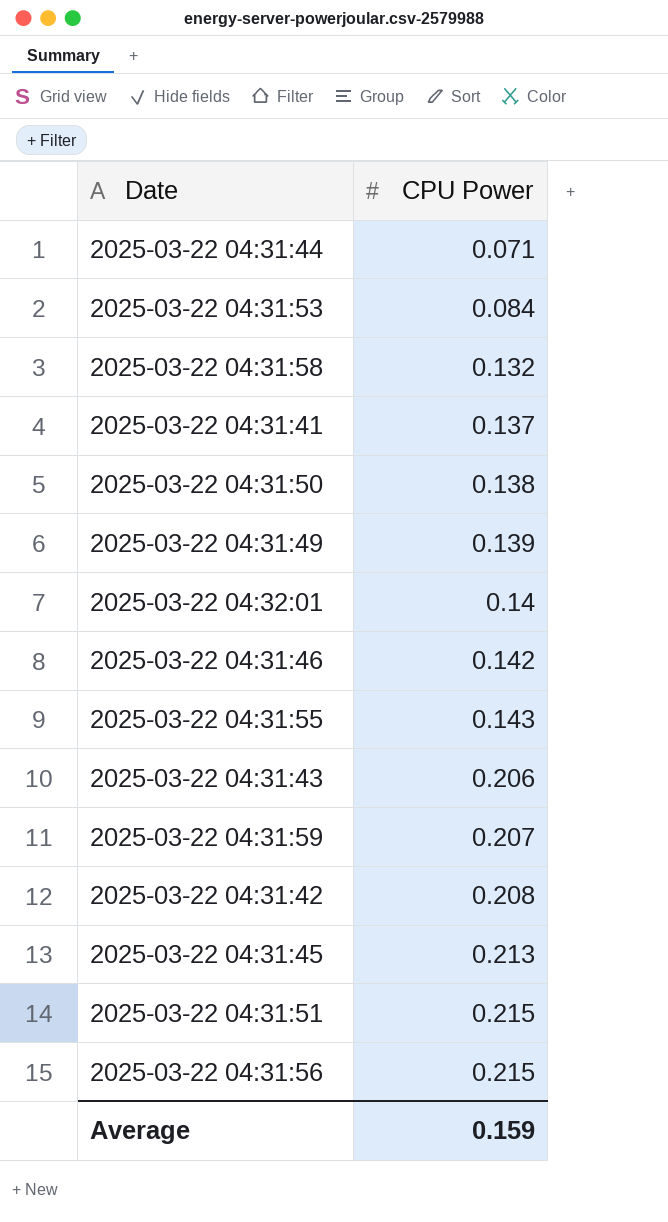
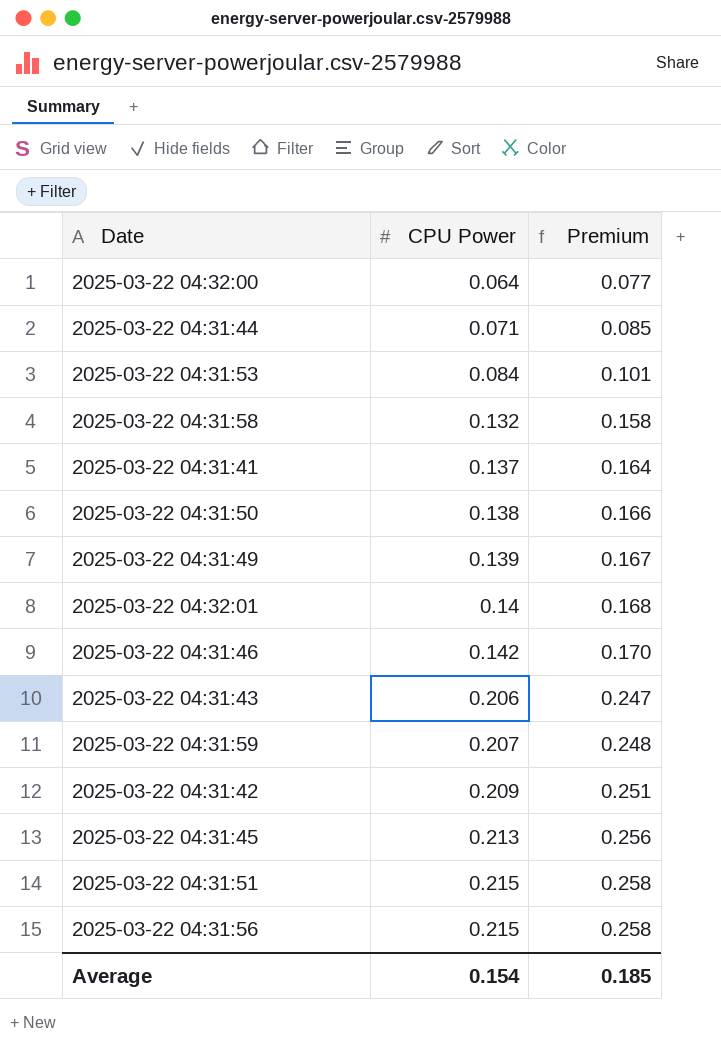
column Premium | formula: none -> [CPU Power] * 1.2
row 2025-03-22 04:31:55: 0.143 -> none
row 2025-03-22 04:32:00: none -> 0.064 | 0.077
2025-03-22 04:31:42 | CPU Power: 0.208 -> 0.209
Average | CPU Power: 0.159 -> 0.154

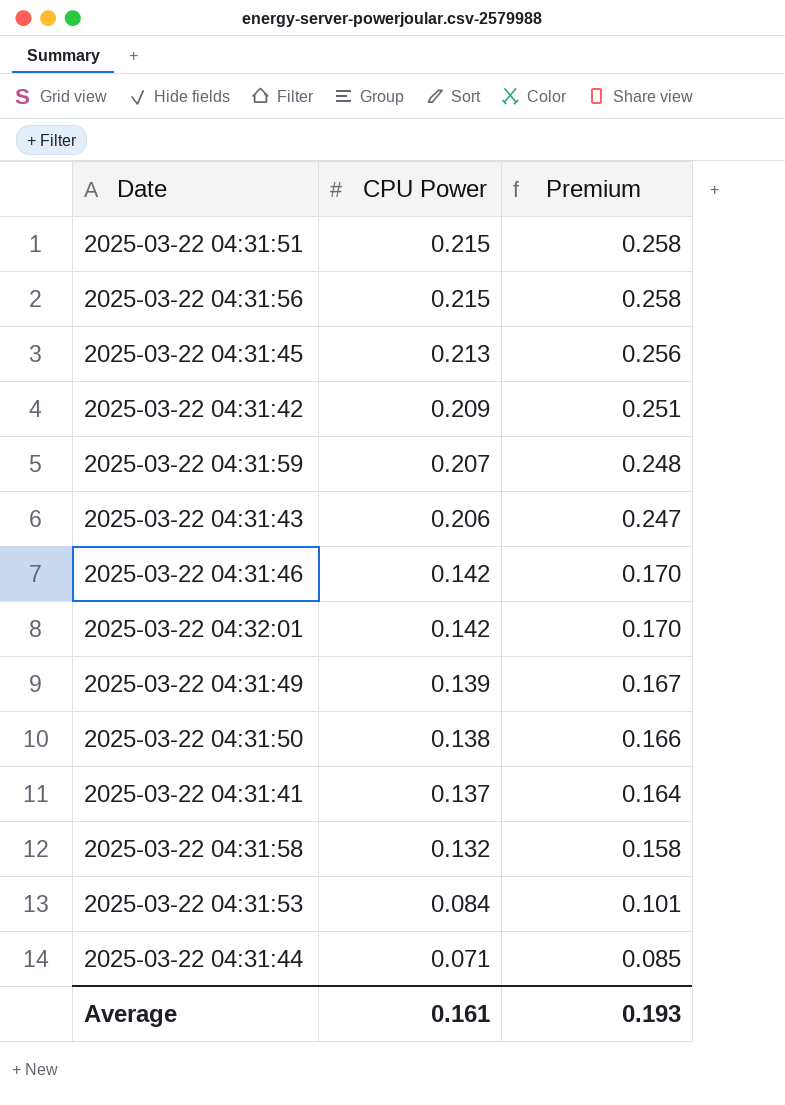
row order: CPU Power ascending -> CPU Power descending
row 2025-03-22 04:32:00: 0.064 | 0.077 -> none
2025-03-22 04:32:01 | CPU Power: 0.14 -> 0.142
2025-03-22 04:32:01 | Premium: 0.168 -> 0.170
Average | CPU Power: 0.154 -> 0.161
Average | Premium: 0.185 -> 0.193

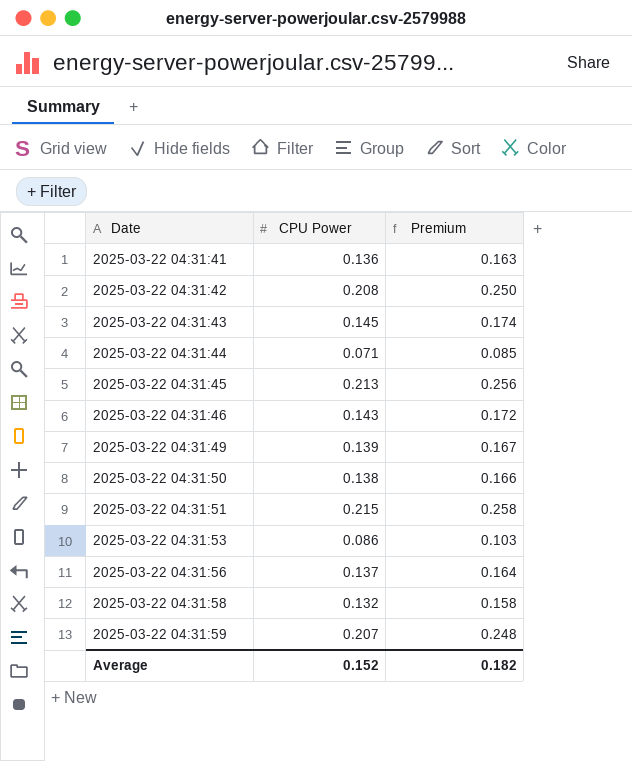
row order: CPU Power descending -> Date ascending
row 2025-03-22 04:32:01: 0.142 | 0.170 -> none
2025-03-22 04:31:41 | CPU Power: 0.137 -> 0.136
2025-03-22 04:31:41 | Premium: 0.164 -> 0.163
2025-03-22 04:31:42 | CPU Power: 0.209 -> 0.208
2025-03-22 04:31:42 | Premium: 0.251 -> 0.250
2025-03-22 04:31:43 | CPU Power: 0.206 -> 0.145
2025-03-22 04:31:43 | Premium: 0.247 -> 0.174
2025-03-22 04:31:46 | CPU Power: 0.142 -> 0.143
2025-03-22 04:31:46 | Premium: 0.170 -> 0.172
2025-03-22 04:31:53 | CPU Power: 0.084 -> 0.086
2025-03-22 04:31:53 | Premium: 0.101 -> 0.103
2025-03-22 04:31:56 | CPU Power: 0.215 -> 0.137
2025-03-22 04:31:56 | Premium: 0.258 -> 0.164
Average | CPU Power: 0.161 -> 0.152
Average | Premium: 0.193 -> 0.182

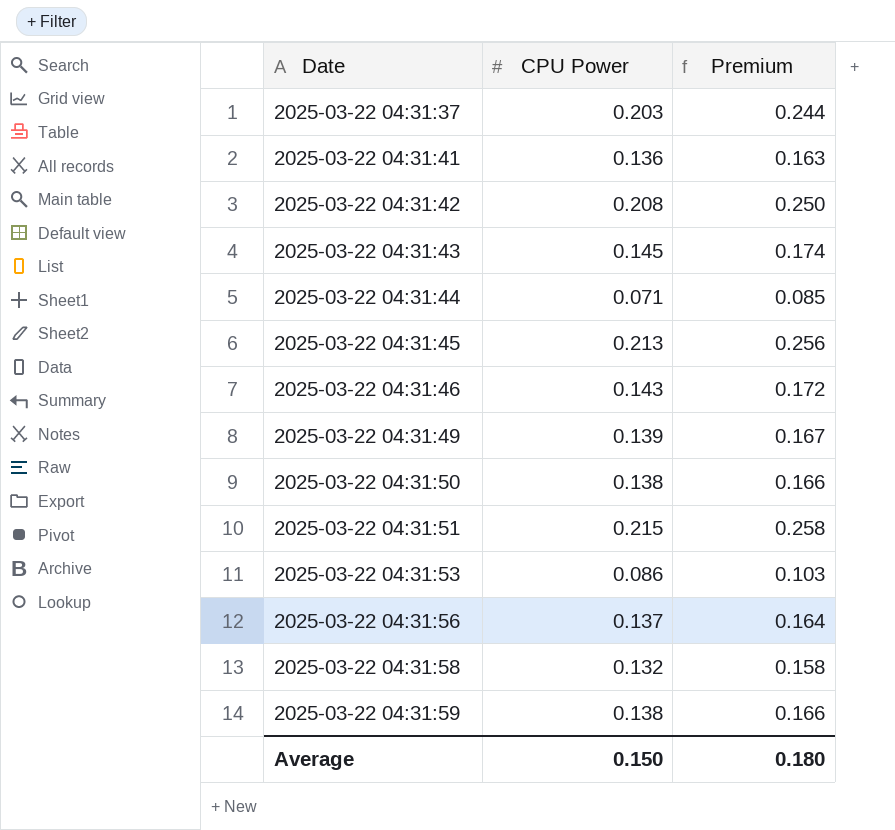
row 2025-03-22 04:31:37: none -> 0.203 | 0.244
2025-03-22 04:31:59 | CPU Power: 0.207 -> 0.138
2025-03-22 04:31:59 | Premium: 0.248 -> 0.166
Average | CPU Power: 0.152 -> 0.150
Average | Premium: 0.182 -> 0.180

